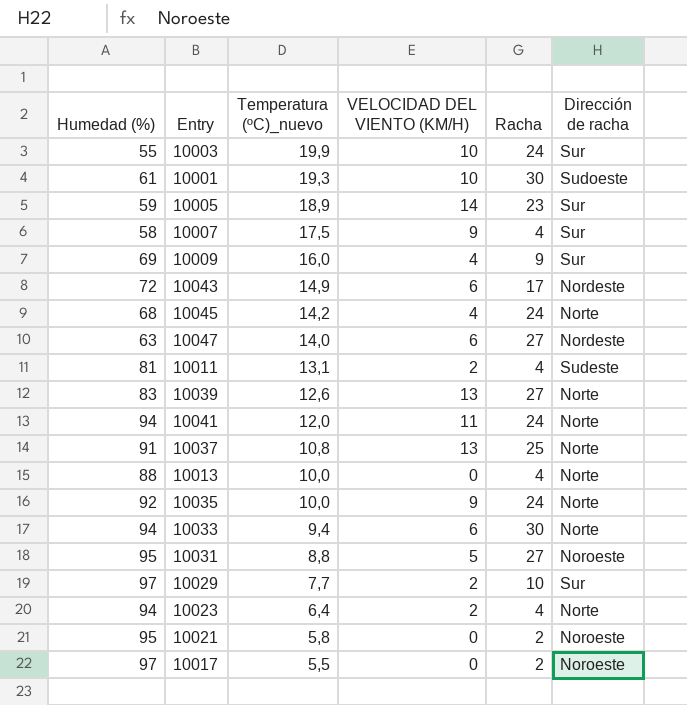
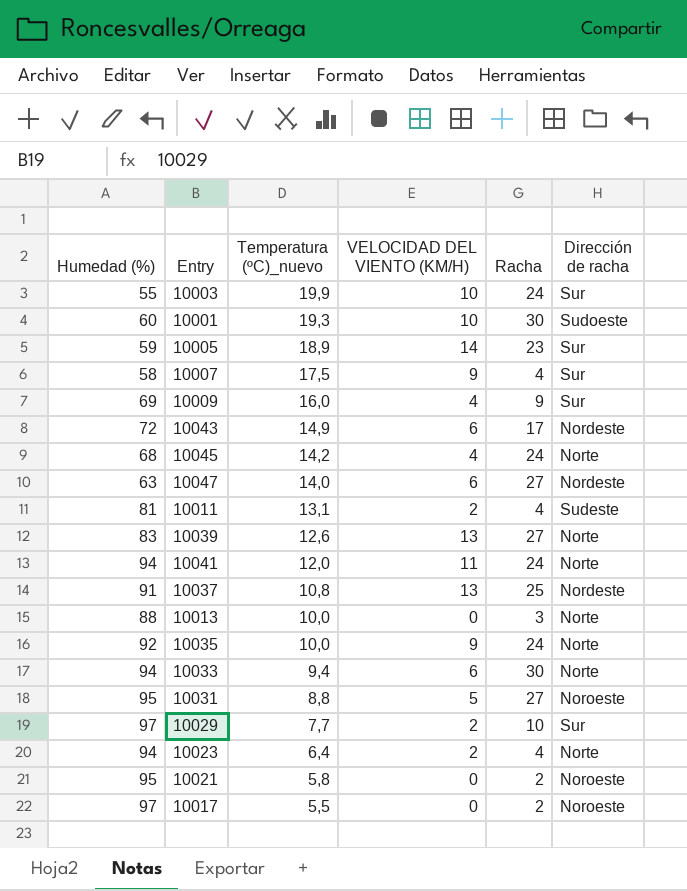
10001 | Humedad (%): 61 -> 60
10037 | Dirección de racha: Norte -> Nordeste
10013 | Racha: 4 -> 3

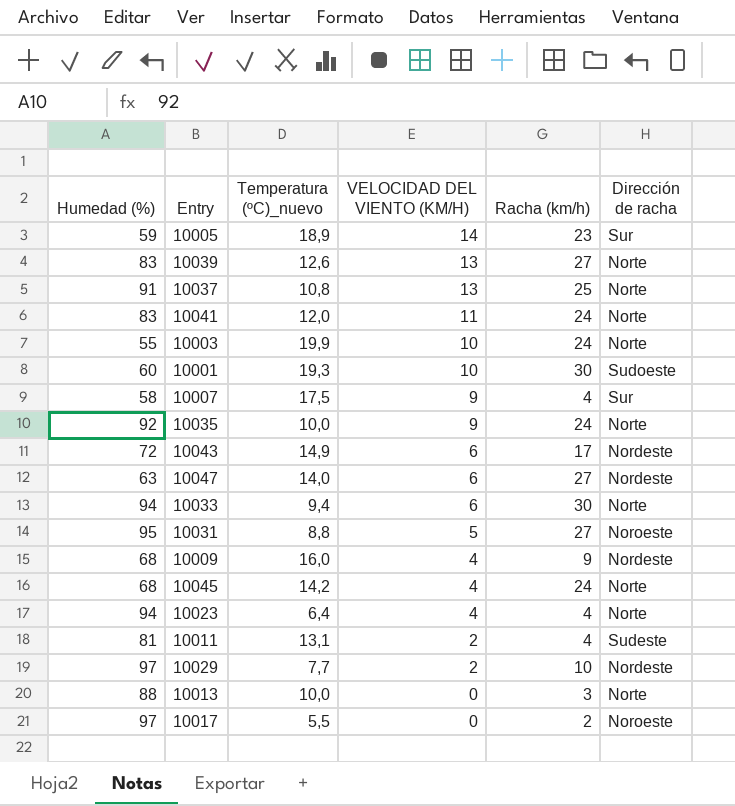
row order: Temperatura (ºC)_nuevo descending -> VELOCIDAD DEL VIENTO (KM/H) descending
column name: Racha -> Racha (km/h)
row 10021: 95 | 5,8 | 0 | 2 | Noroeste -> none
10037 | Dirección de racha: Nordeste -> Norte
10041 | Humedad (%): 94 -> 83
10003 | Dirección de racha: Sur -> Norte
10009 | Humedad (%): 69 -> 68
10009 | Dirección de racha: Sur -> Nordeste
10023 | VELOCIDAD DEL VIENTO (KM/H): 2 -> 4
10029 | Dirección de racha: Sur -> Nordeste

